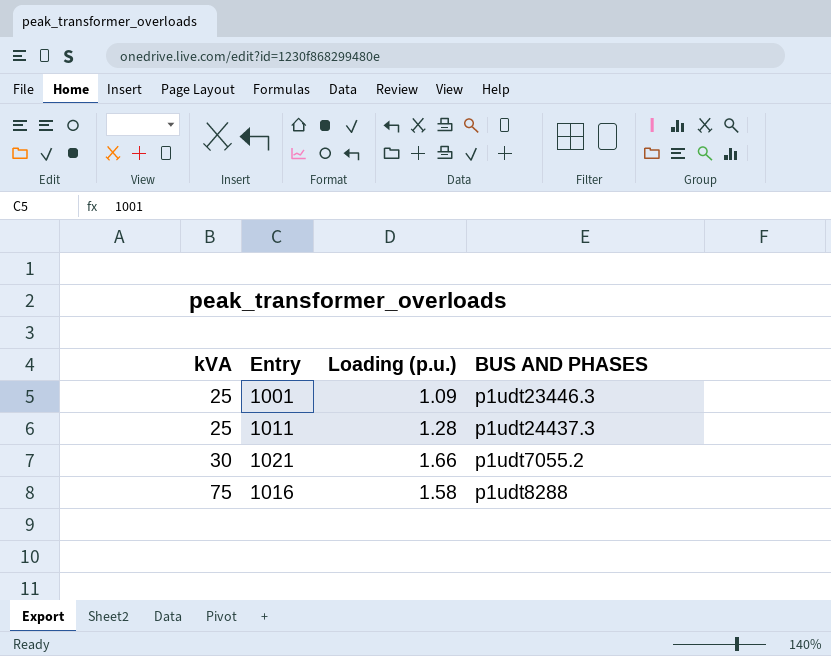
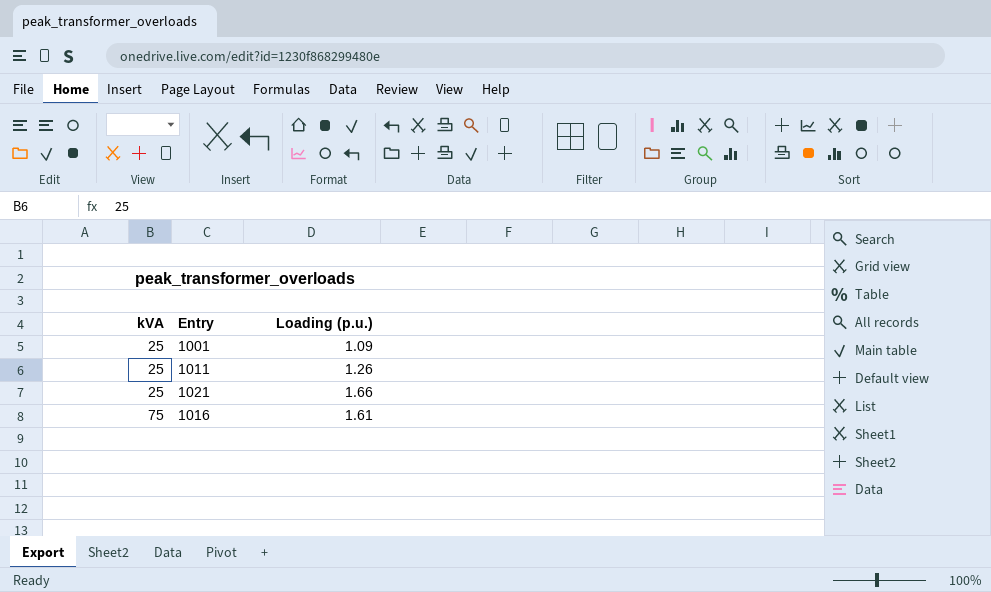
column BUS AND PHASES | position: 4 -> none
1011 | Loading (p.u.): 1.28 -> 1.26
1021 | kVA: 30 -> 25
1016 | Loading (p.u.): 1.58 -> 1.61

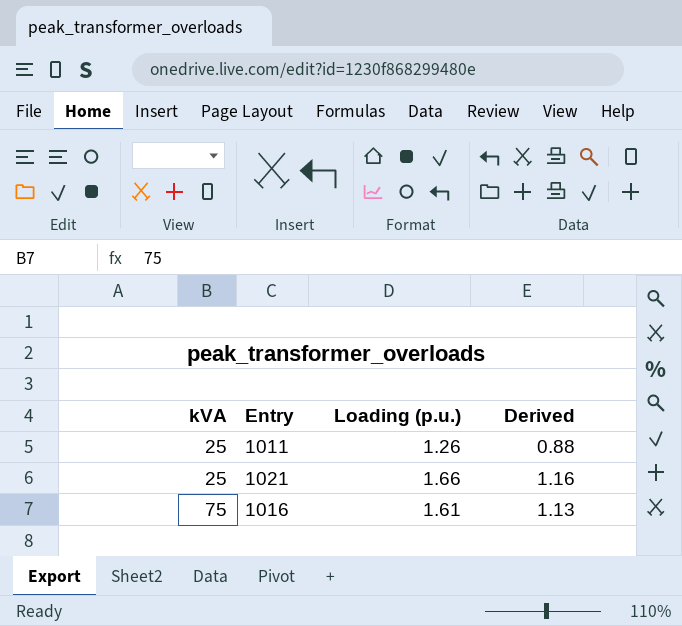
column Derived | formula: none -> [Loading (p.u.)] * 0.7
row 1001: 25 | 1.09 -> none

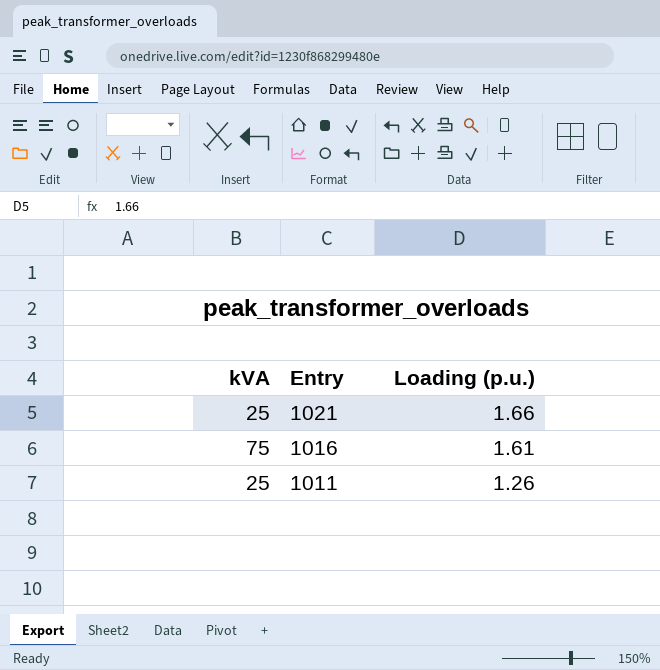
row order: kVA ascending -> Entry descending
column Derived | formula: [Loading (p.u.)] * 0.7 -> none

